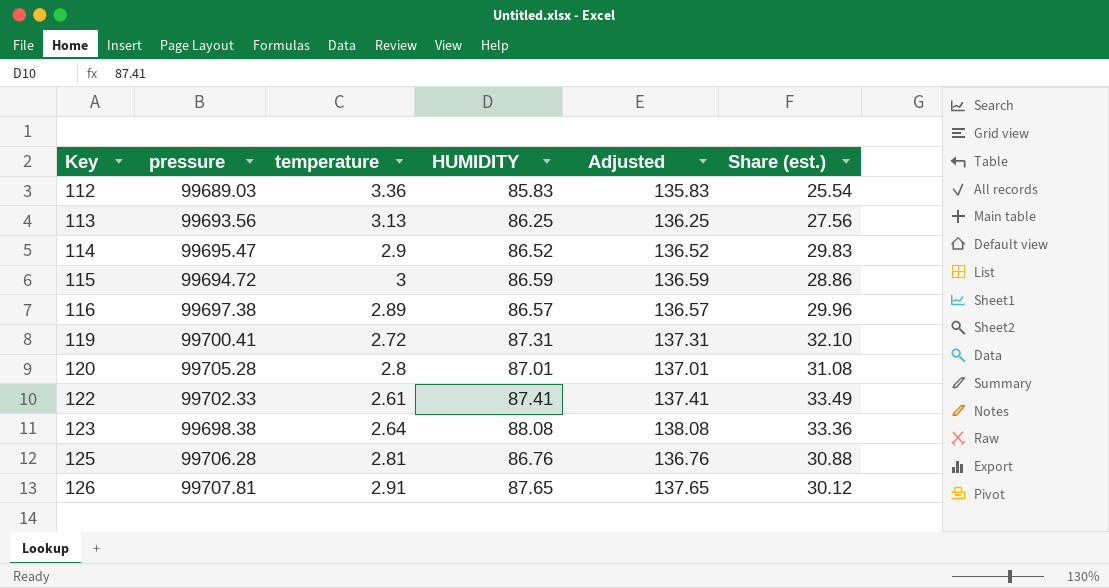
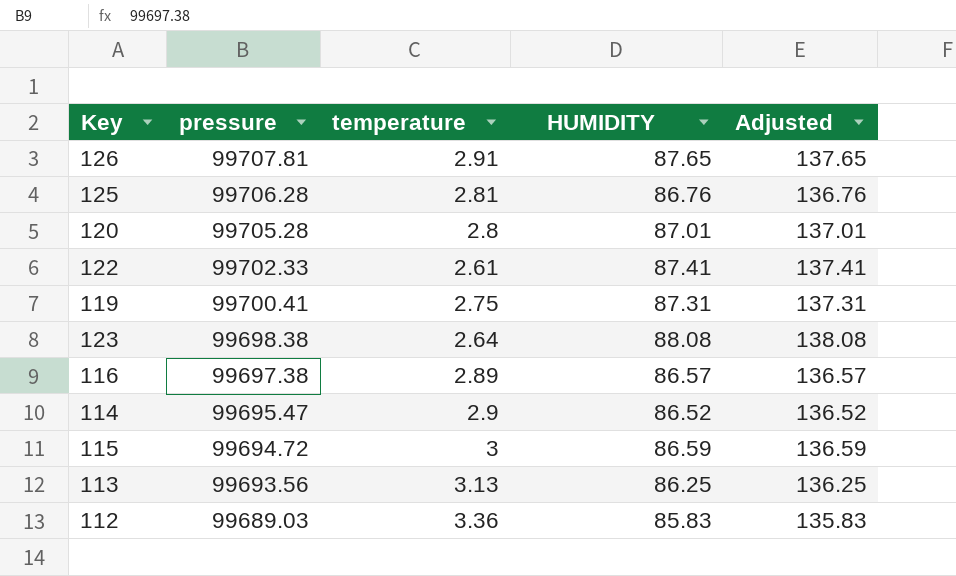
row order: Key ascending -> pressure descending
column Share (est.) | formula: [HUMIDITY] / [temperature] -> none
119 | temperature: 2.72 -> 2.75

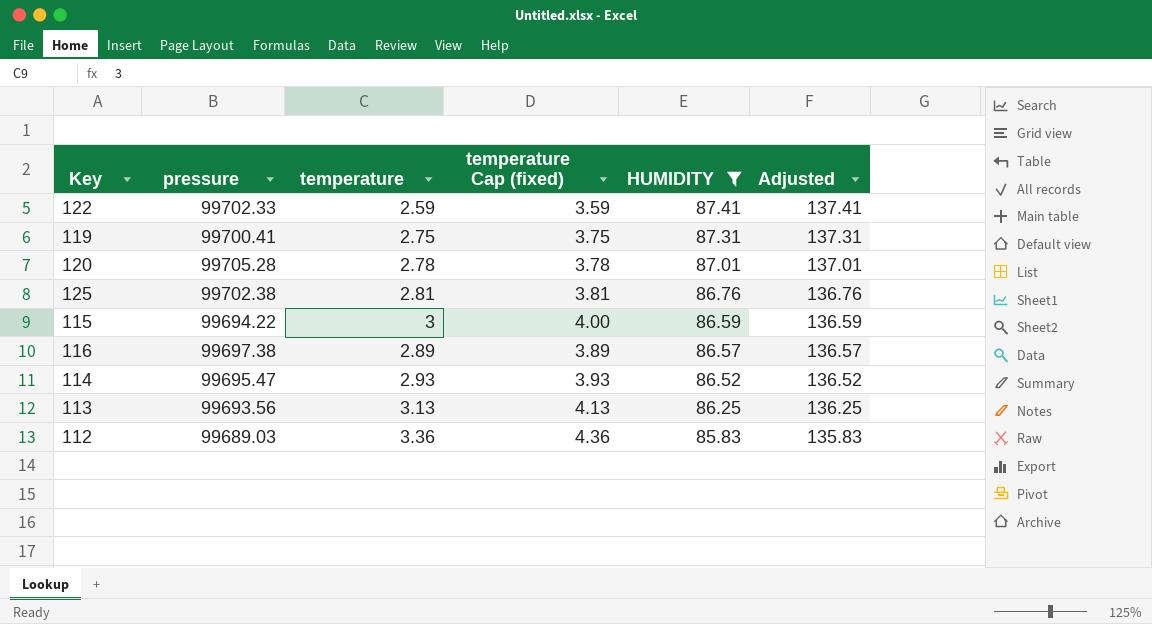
filter: none -> HUMIDITY <= 87.41
row order: pressure descending -> HUMIDITY descending
column temperature Cap (fixed) | formula: none -> [temperature] + 1
122 | temperature: 2.61 -> 2.59
120 | temperature: 2.8 -> 2.78
125 | pressure: 99706.28 -> 99702.38
115 | pressure: 99694.72 -> 99694.22
114 | temperature: 2.9 -> 2.93

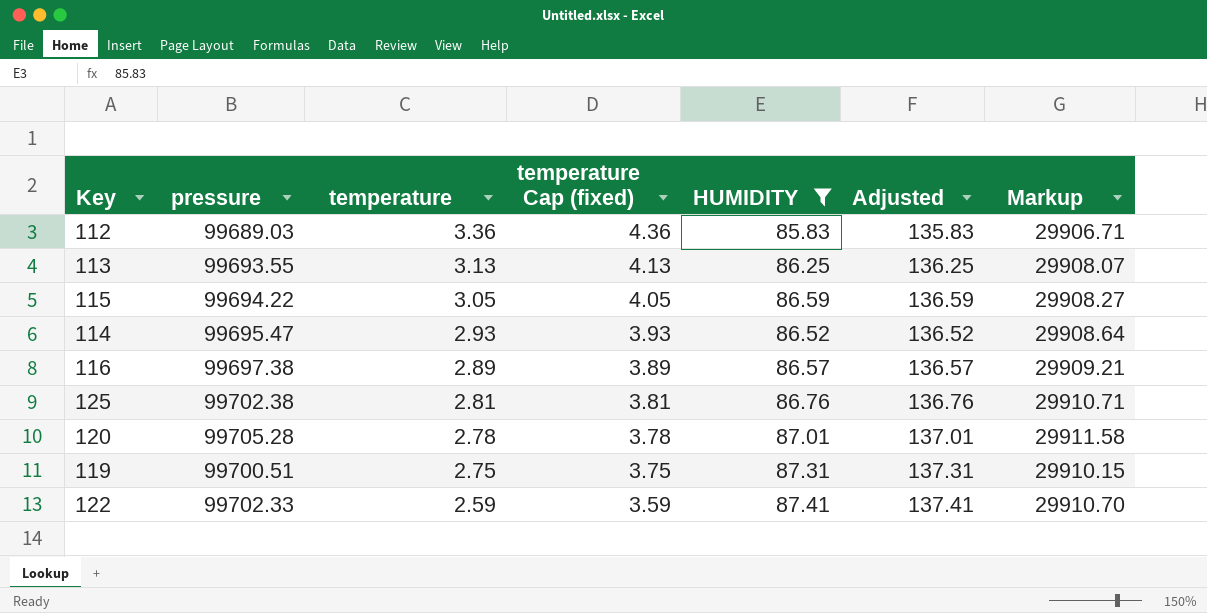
row order: HUMIDITY descending -> temperature descending
column Markup | formula: none -> [pressure] * 0.3
113 | pressure: 99693.56 -> 99693.55
115 | temperature: 3 -> 3.05
115 | temperature Cap (fixed): 4.00 -> 4.05
119 | pressure: 99700.41 -> 99700.51

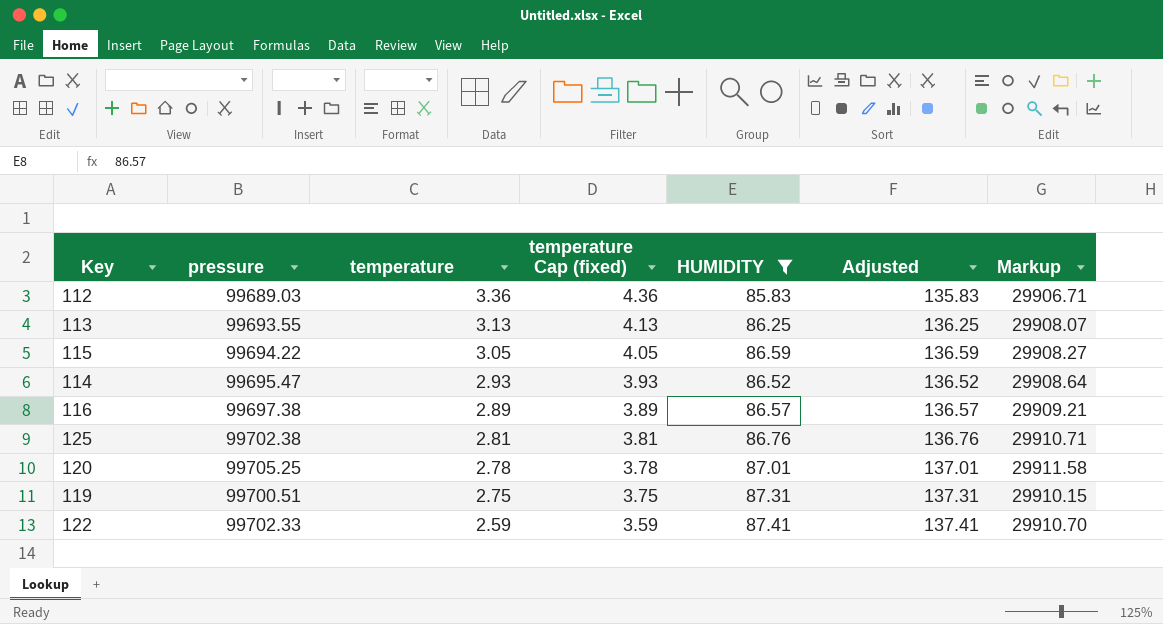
120 | pressure: 99705.28 -> 99705.25

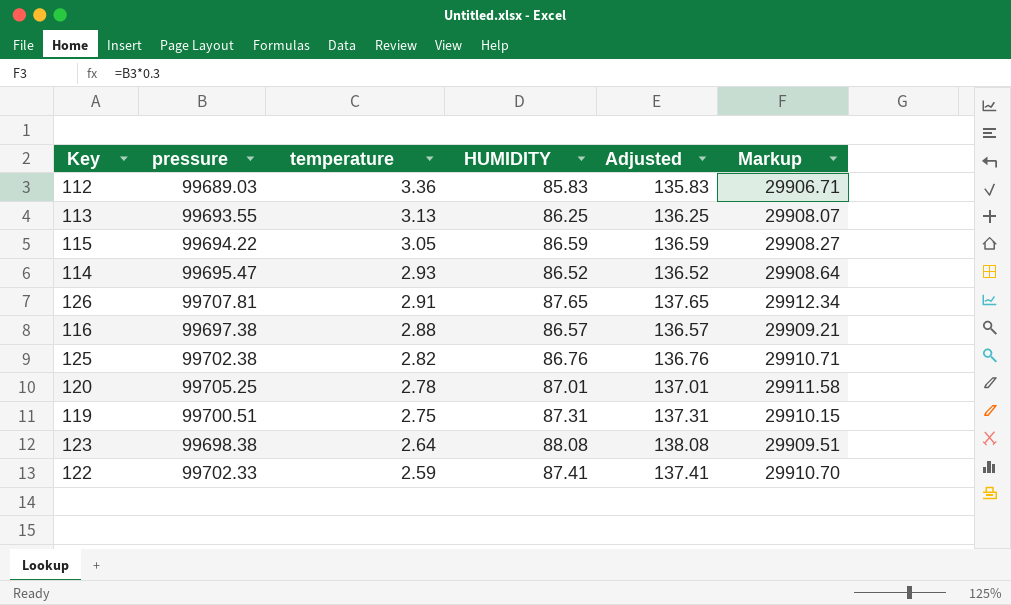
filter: HUMIDITY <= 87.41 -> none
column temperature Cap (fixed) | formula: [temperature] + 1 -> none
116 | temperature: 2.89 -> 2.88
125 | temperature: 2.81 -> 2.82

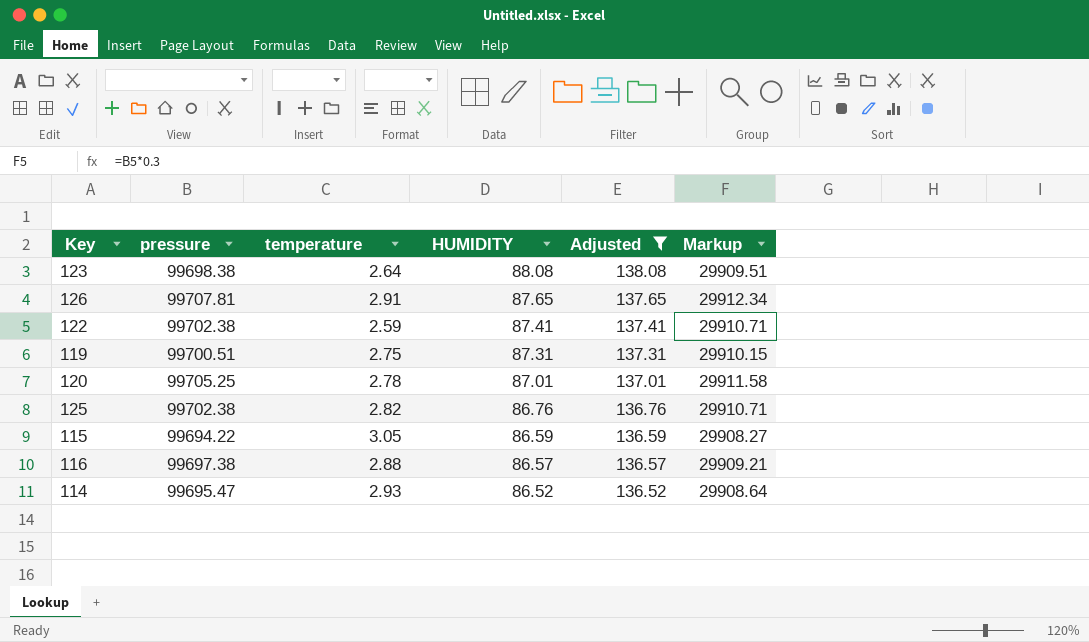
filter: none -> Adjusted >= 136.52
row order: temperature descending -> HUMIDITY descending
122 | pressure: 99702.33 -> 99702.38
122 | Markup: 29910.70 -> 29910.71

